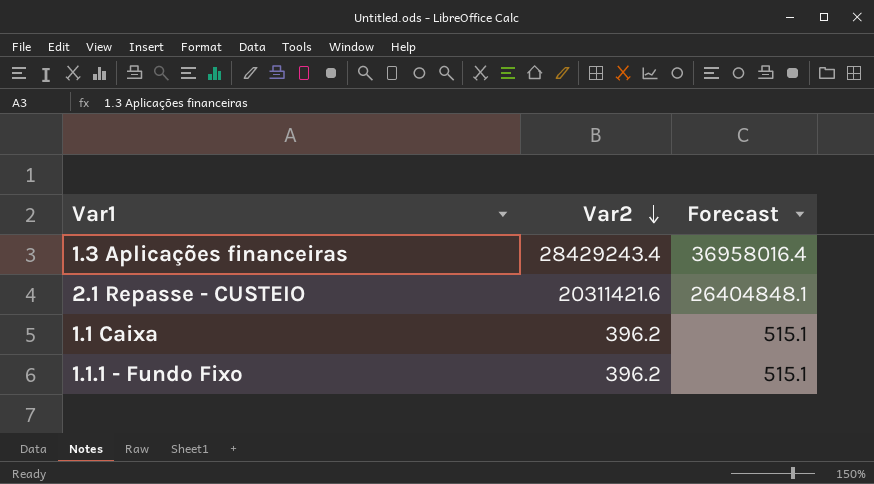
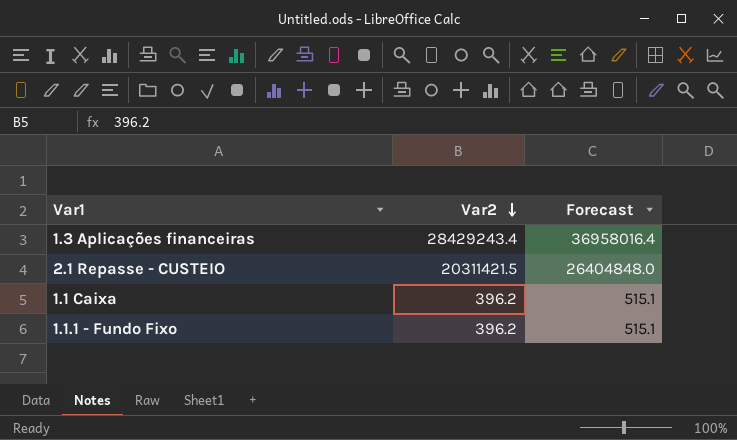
2.1 Repasse - CUSTEIO | Var2: 20311421.6 -> 20311421.5
2.1 Repasse - CUSTEIO | Forecast: 26404848.1 -> 26404848.0

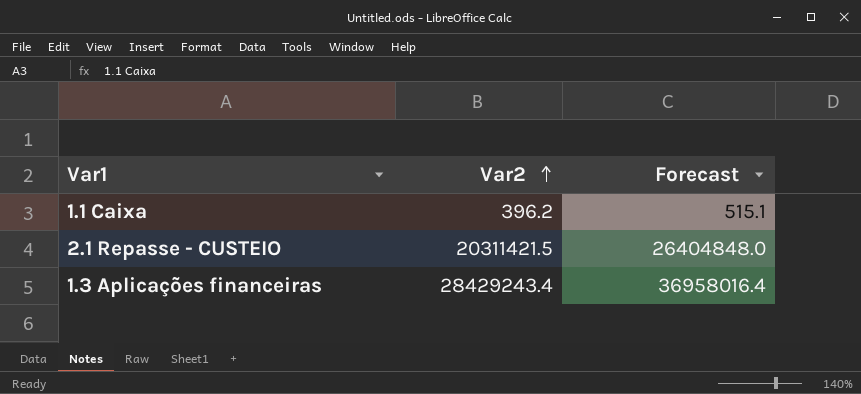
row order: Var2 descending -> Var2 ascending
row 1.1.1 - Fundo Fixo: 396.2 | 515.1 -> none

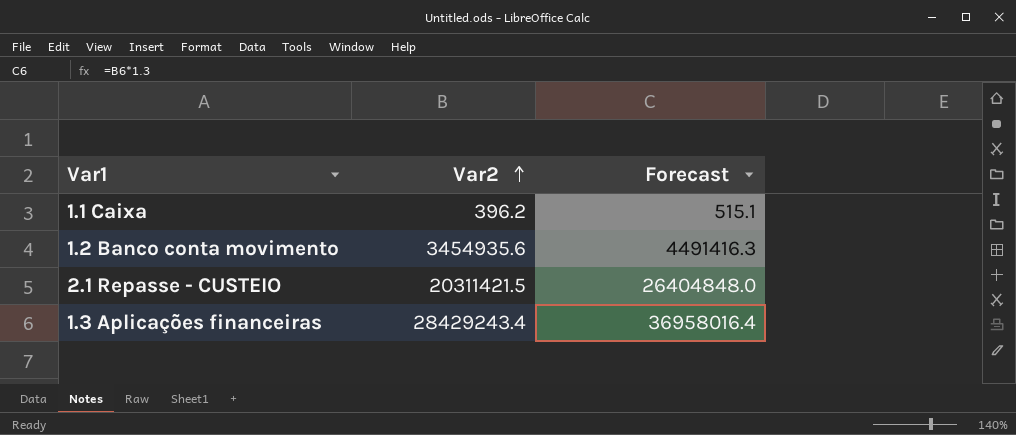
row 1.2 Banco conta movimento: none -> 3454935.6 | 4491416.3

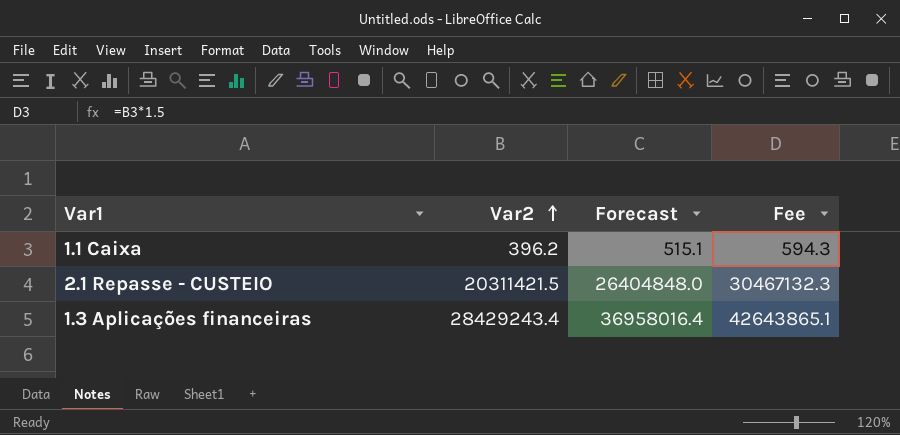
column Fee | formula: none -> [Var2] * 1.5
row 1.2 Banco conta movimento: 3454935.6 | 4491416.3 -> none

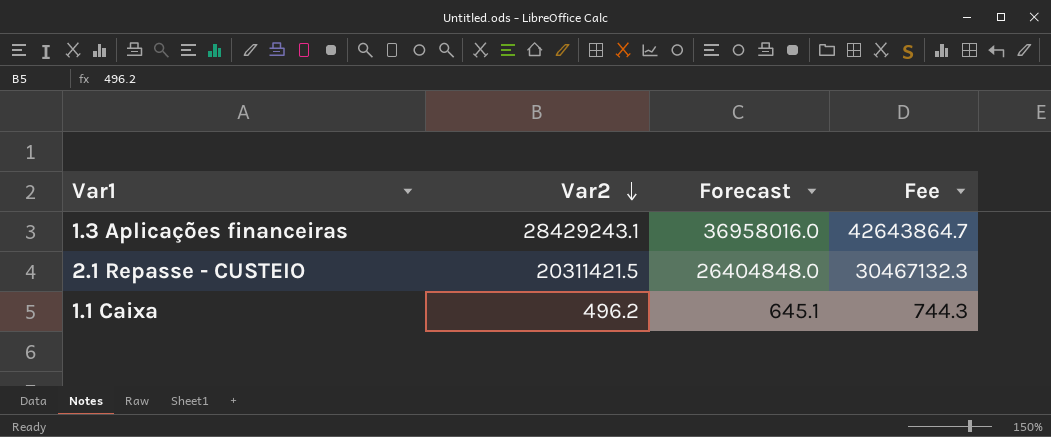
row order: Var2 ascending -> Var2 descending
1.3 Aplicações financeiras | Var2: 28429243.4 -> 28429243.1
1.3 Aplicações financeiras | Forecast: 36958016.4 -> 36958016.0
1.3 Aplicações financeiras | Fee: 42643865.1 -> 42643864.7
1.1 Caixa | Var2: 396.2 -> 496.2
1.1 Caixa | Forecast: 515.1 -> 645.1
1.1 Caixa | Fee: 594.3 -> 744.3

